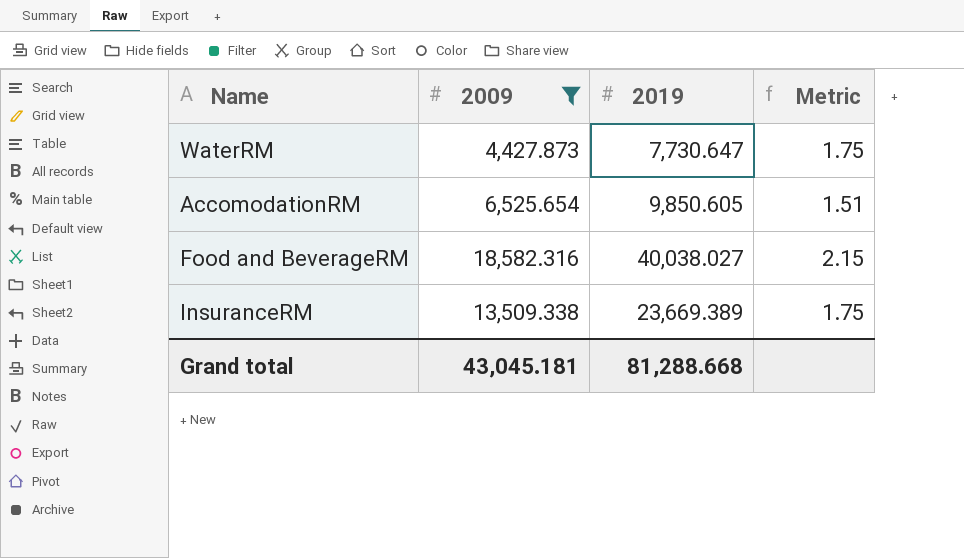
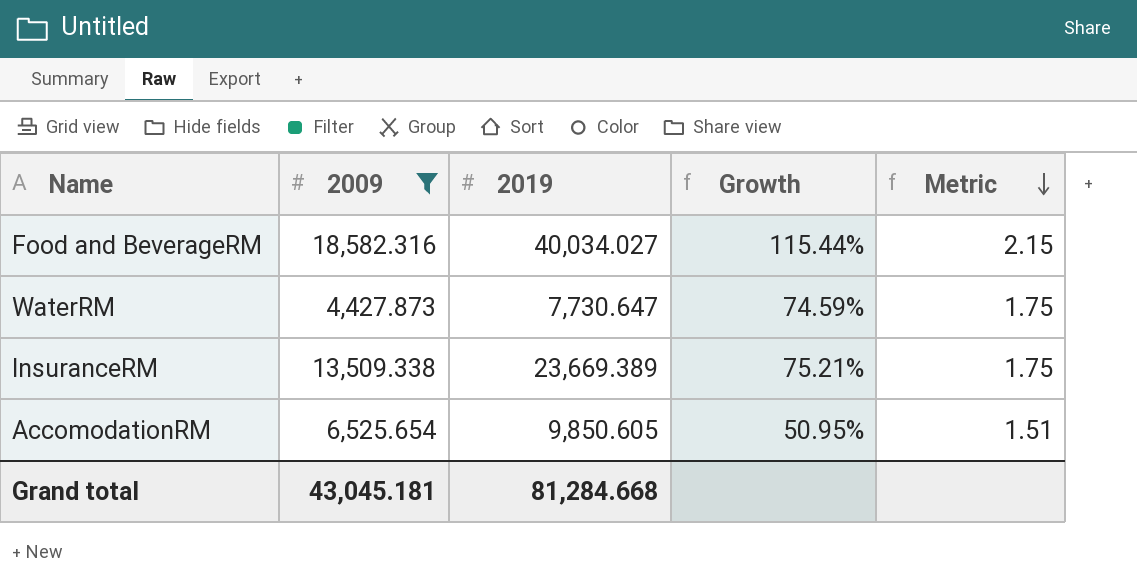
row order: none -> Metric descending
column Growth | formula: none -> ([2019] - [2009]) / [2009]
Food and BeverageRM | 2019: 40,038.027 -> 40,034.027
Grand total | 2019: 81,288.668 -> 81,284.668

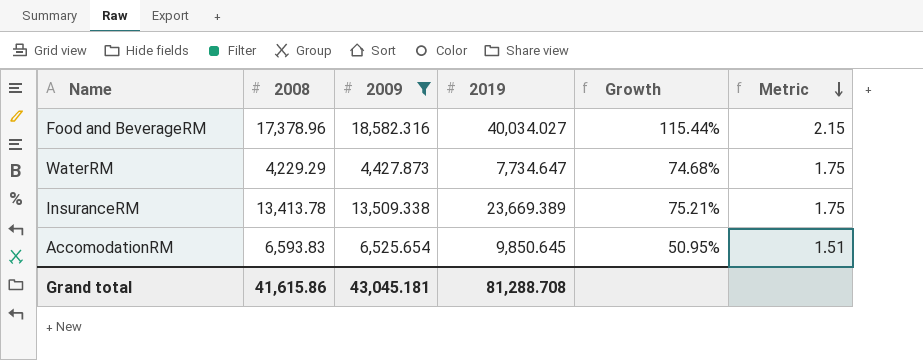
column 2008 | position: none -> 2
WaterRM | 2019: 7,730.647 -> 7,734.647
WaterRM | Growth: 74.59% -> 74.68%
AccomodationRM | 2019: 9,850.605 -> 9,850.645
Grand total | 2019: 81,284.668 -> 81,288.708

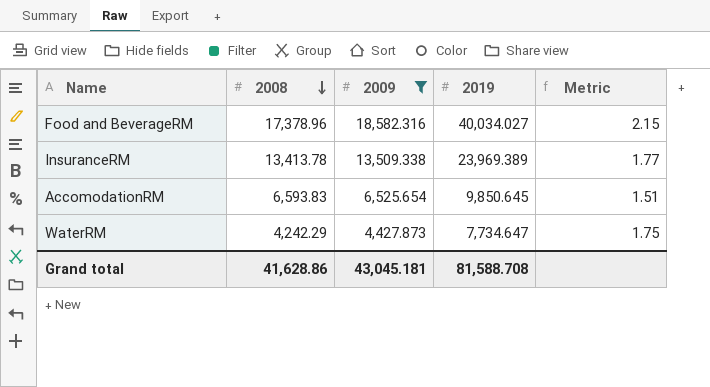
row order: Metric descending -> 2008 descending
column Growth | formula: ([2019] - [2009]) / [2009] -> none
InsuranceRM | 2019: 23,669.389 -> 23,969.389
InsuranceRM | Metric: 1.75 -> 1.77
WaterRM | 2008: 4,229.29 -> 4,242.29
Grand total | 2008: 41,615.86 -> 41,628.86
Grand total | 2019: 81,288.708 -> 81,588.708

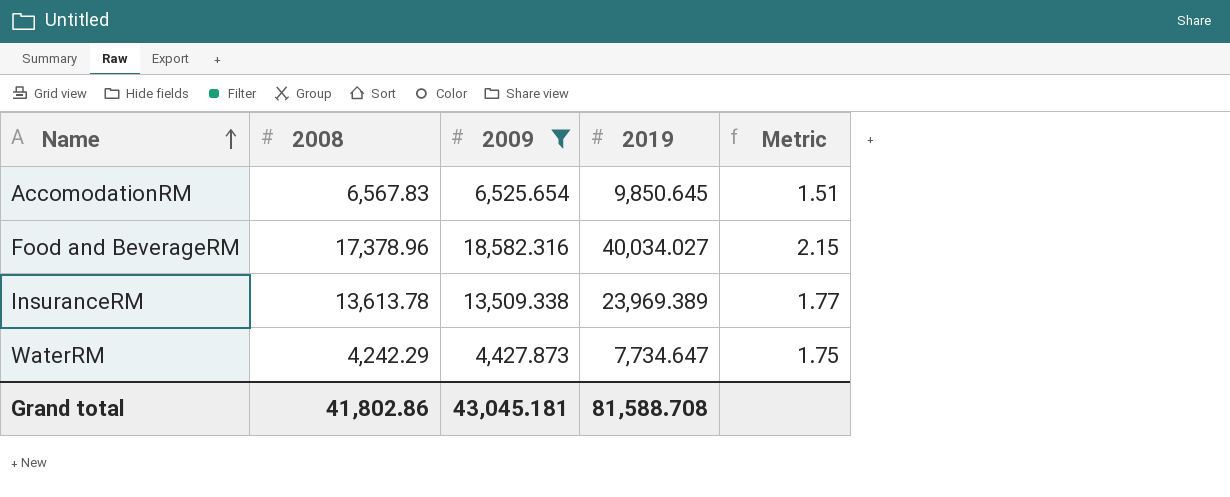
row order: 2008 descending -> Name ascending
AccomodationRM | 2008: 6,593.83 -> 6,567.83
InsuranceRM | 2008: 13,413.78 -> 13,613.78
Grand total | 2008: 41,628.86 -> 41,802.86

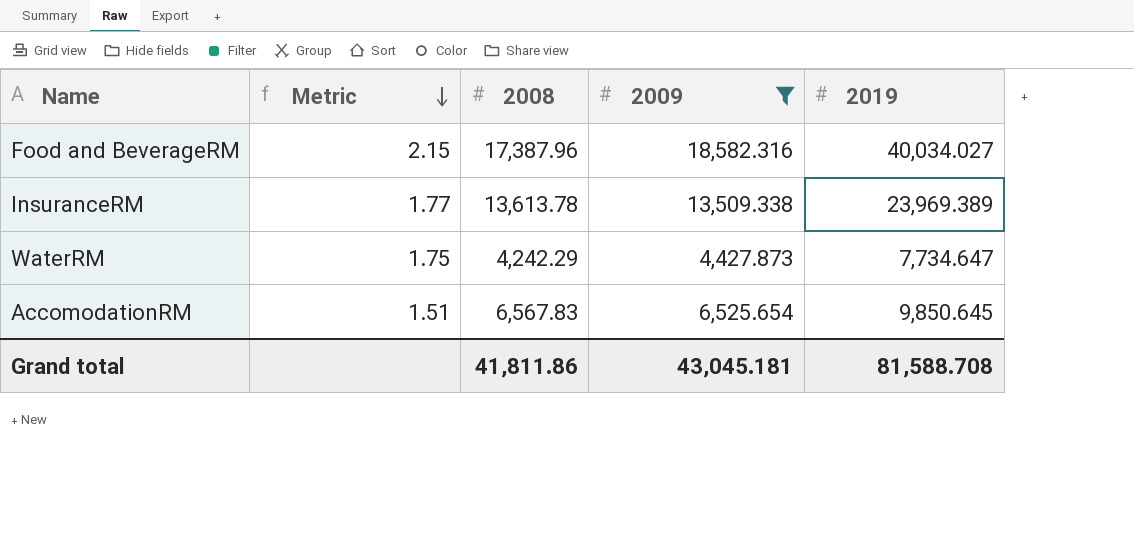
row order: Name ascending -> Metric descending
column Metric | position: 5 -> 2
Food and BeverageRM | 2008: 17,378.96 -> 17,387.96
Grand total | 2008: 41,802.86 -> 41,811.86

